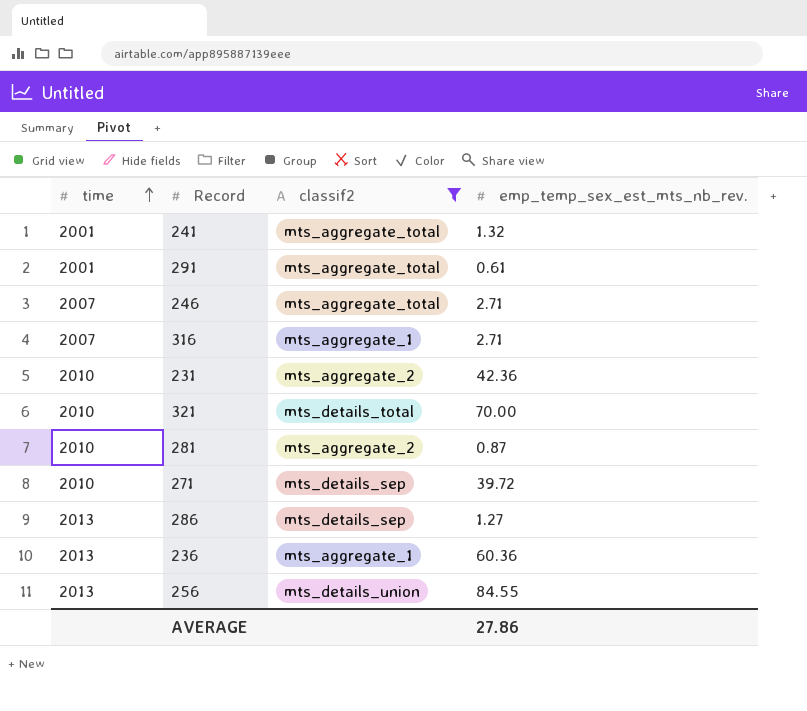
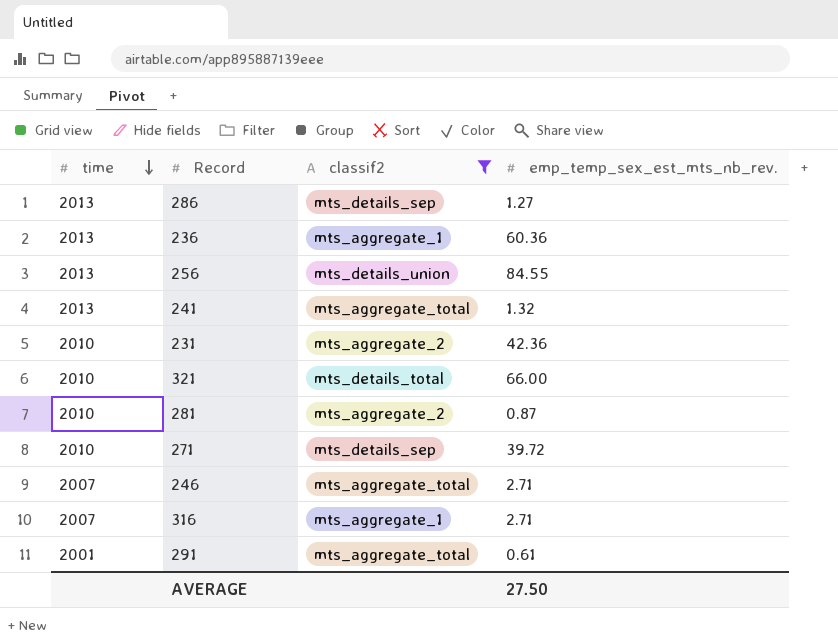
row order: time ascending -> time descending
241 | time: 2001 -> 2013
321 | emp_temp_sex_est_mts_nb_rev.: 70.00 -> 66.00
AVERAGE | emp_temp_sex_est_mts_nb_rev.: 27.86 -> 27.50

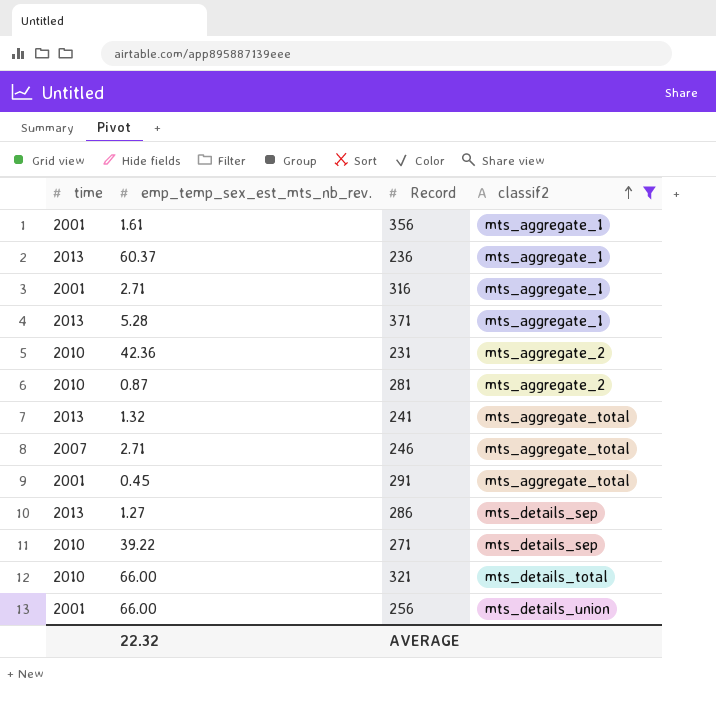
row order: time descending -> classif2 ascending
column emp_temp_sex_est_mts_nb_rev. | position: 4 -> 2
row 356: none -> 2001 | 1.61 | mts_aggregate_1
236 | emp_temp_sex_est_mts_nb_rev.: 60.36 -> 60.37
316 | time: 2007 -> 2001
row 371: none -> 2013 | 5.28 | mts_aggregate_1
291 | emp_temp_sex_est_mts_nb_rev.: 0.61 -> 0.45
271 | emp_temp_sex_est_mts_nb_rev.: 39.72 -> 39.22
256 | time: 2013 -> 2001
256 | emp_temp_sex_est_mts_nb_rev.: 84.55 -> 66.00
AVERAGE | emp_temp_sex_est_mts_nb_rev.: 27.50 -> 22.32

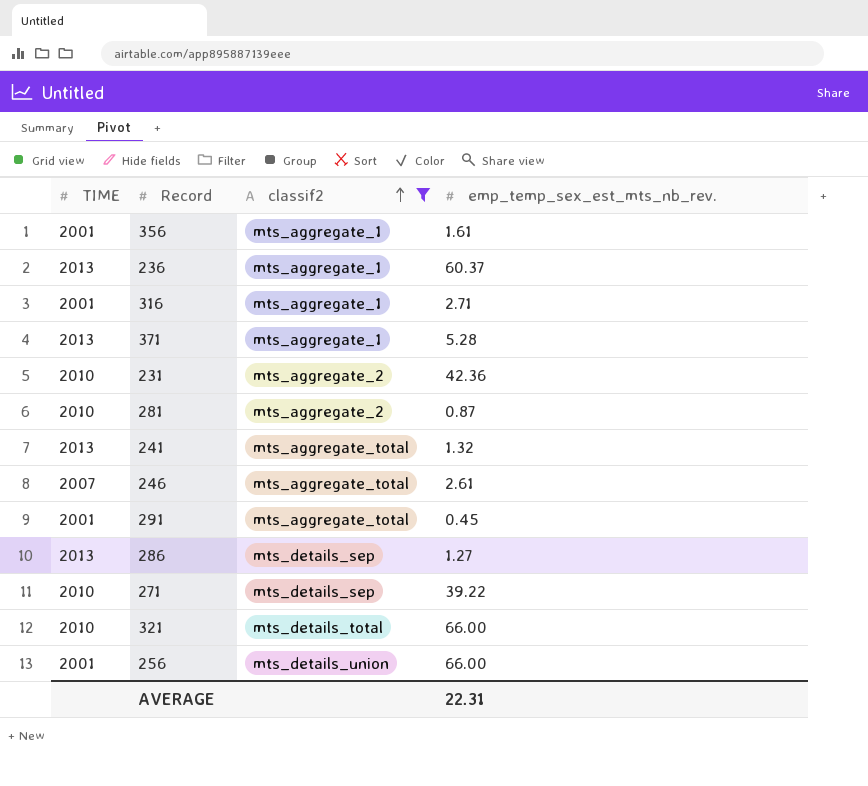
column name: time -> TIME
column emp_temp_sex_est_mts_nb_rev. | position: 2 -> 4
246 | emp_temp_sex_est_mts_nb_rev.: 2.71 -> 2.61
AVERAGE | emp_temp_sex_est_mts_nb_rev.: 22.32 -> 22.31

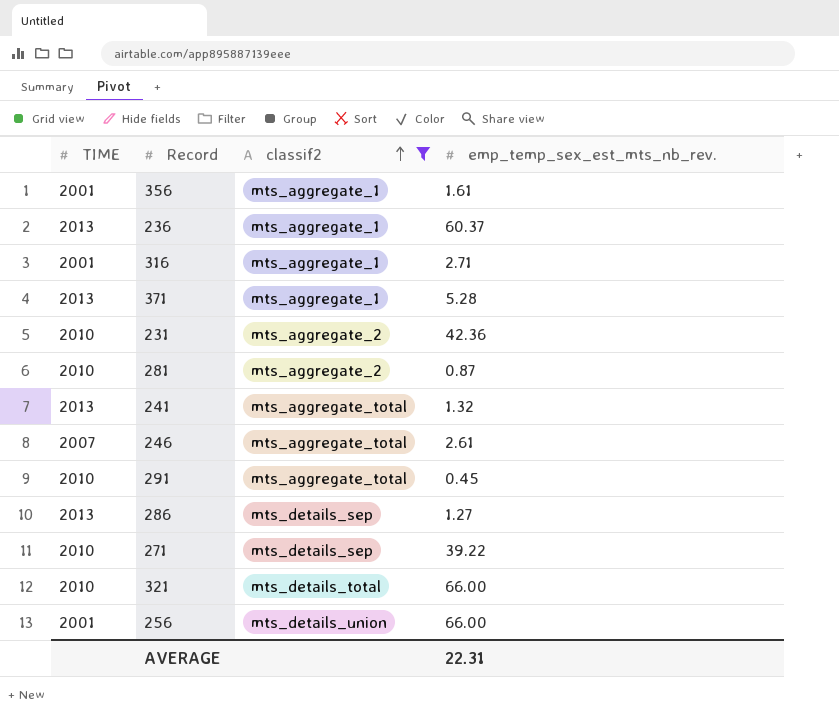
291 | TIME: 2001 -> 2010

